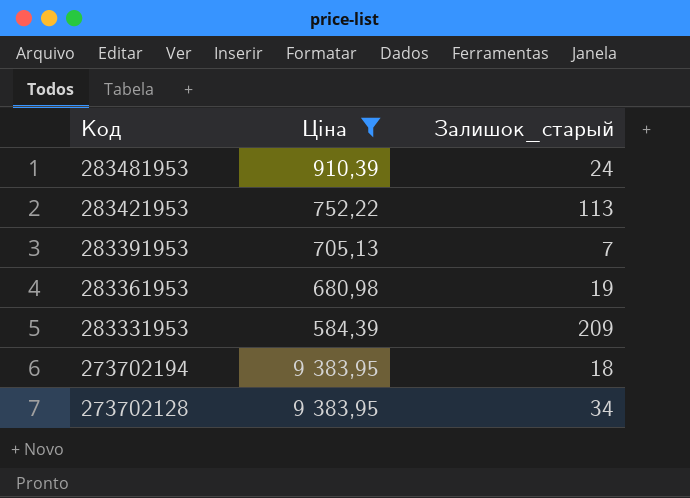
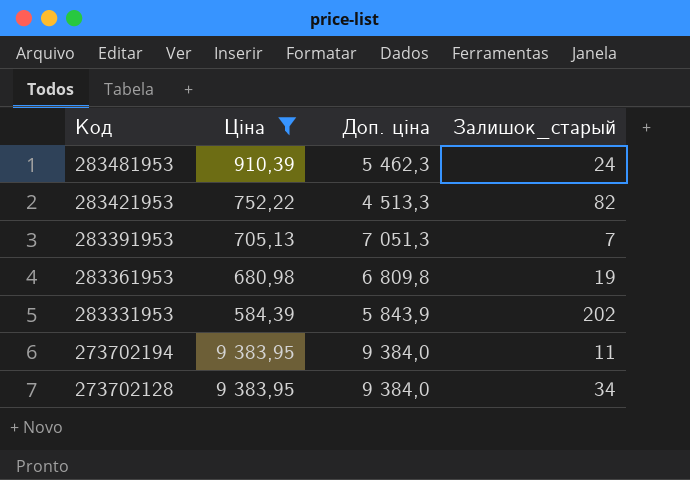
column Доп. ціна | position: none -> 3
283421953 | Залишок_старый: 113 -> 82
283331953 | Залишок_старый: 209 -> 202
273702194 | Залишок_старый: 18 -> 11

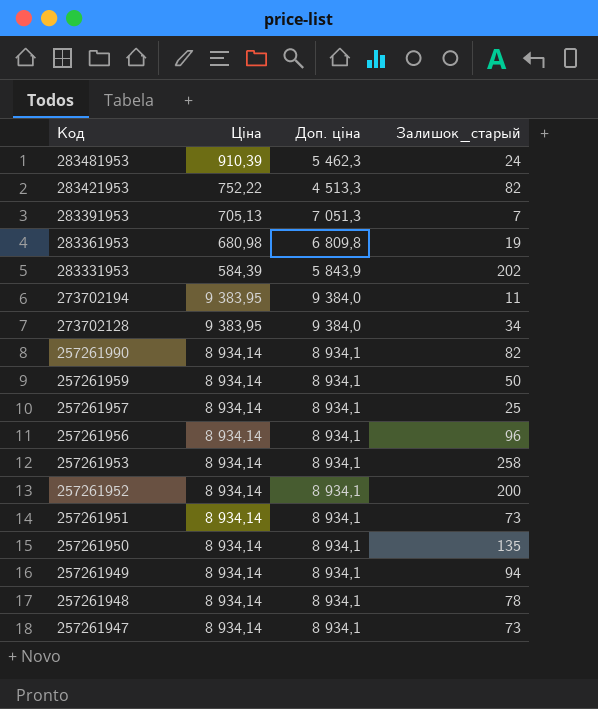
filter: Ціна != 8 934,14 -> none

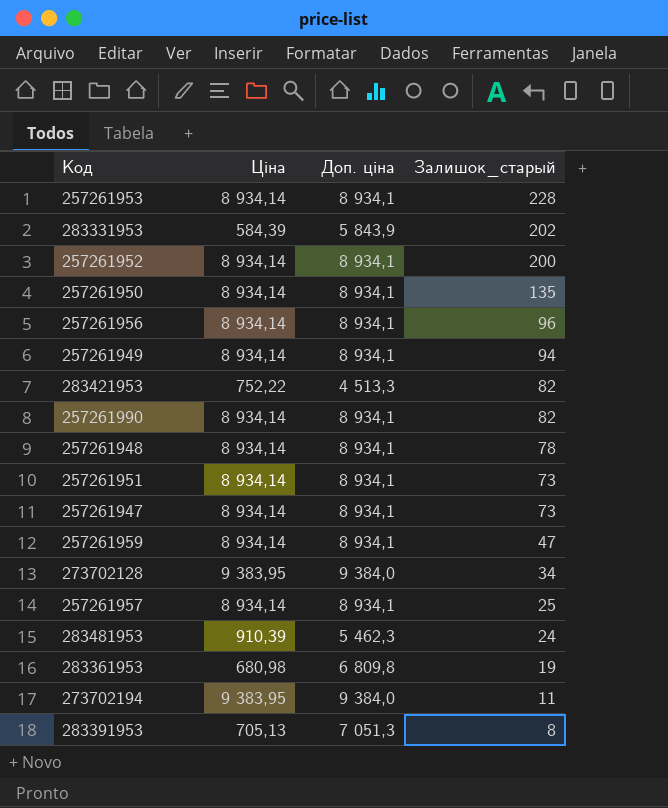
row order: Код descending -> Залишок_старый descending
257261953 | Залишок_старый: 258 -> 228
257261959 | Залишок_старый: 50 -> 47
283391953 | Залишок_старый: 7 -> 8

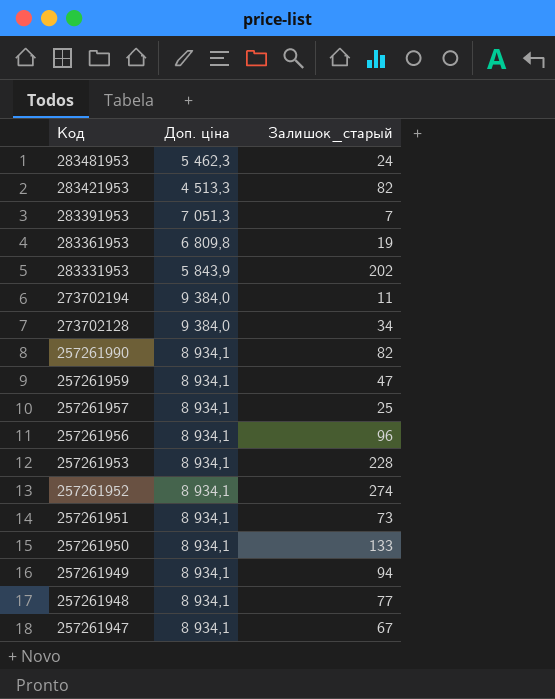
row order: Залишок_старый descending -> Код descending
column Ціна | position: 2 -> none
283391953 | Залишок_старый: 8 -> 7
257261952 | Залишок_старый: 200 -> 274
257261950 | Залишок_старый: 135 -> 133
257261948 | Залишок_старый: 78 -> 77
257261947 | Залишок_старый: 73 -> 67

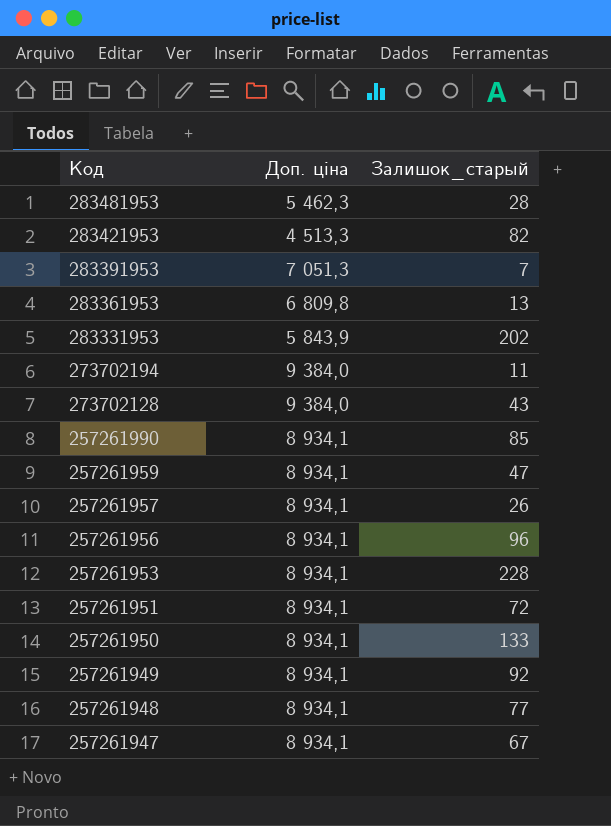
row 257261952: 8 934,1 | 274 -> none
283481953 | Залишок_старый: 24 -> 28
283361953 | Залишок_старый: 19 -> 13
273702128 | Залишок_старый: 34 -> 43
257261990 | Залишок_старый: 82 -> 85
257261957 | Залишок_старый: 25 -> 26
257261951 | Залишок_старый: 73 -> 72
257261949 | Залишок_старый: 94 -> 92

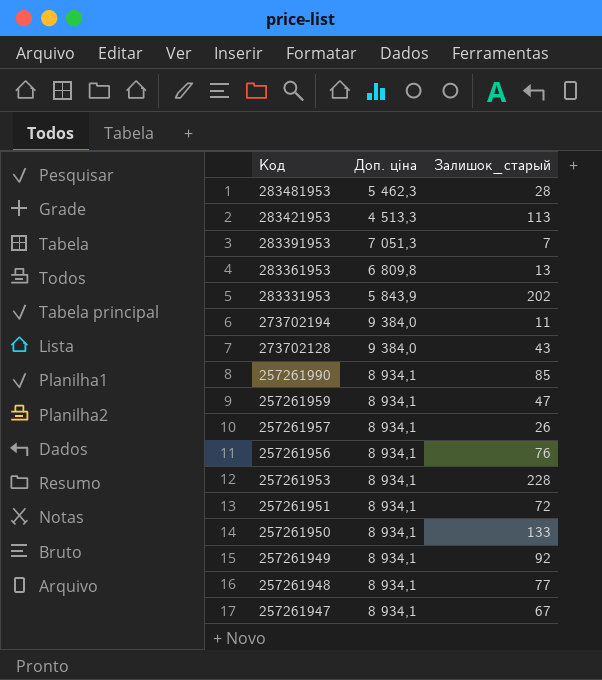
283421953 | Залишок_старый: 82 -> 113
257261956 | Залишок_старый: 96 -> 76

